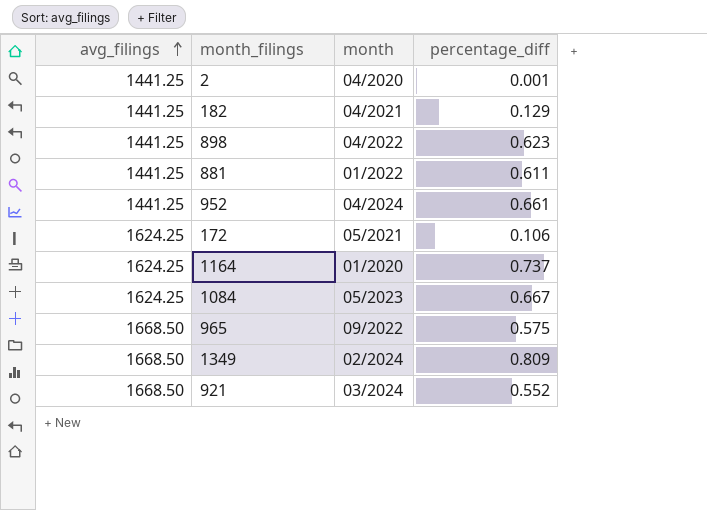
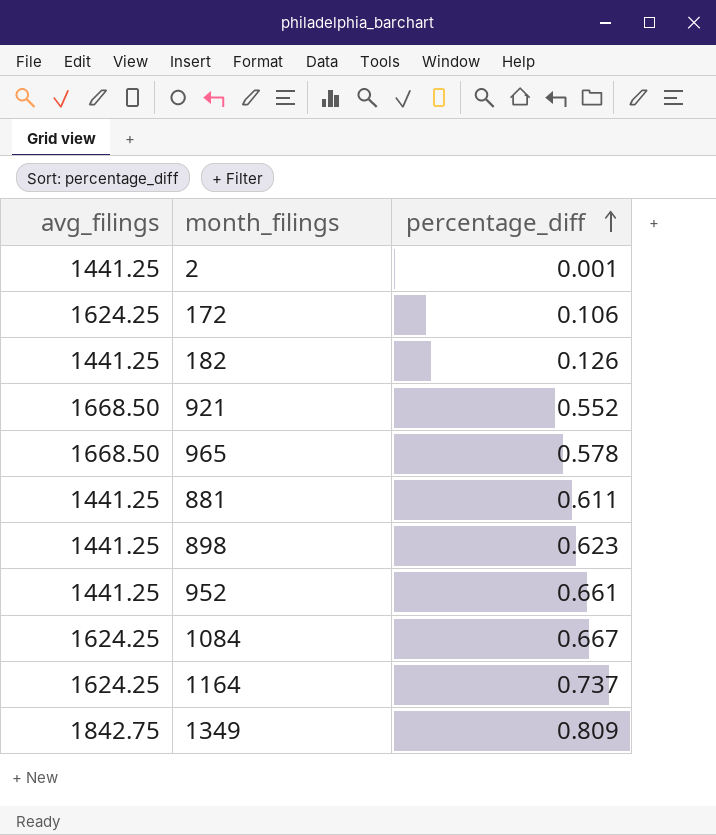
row order: avg_filings ascending -> percentage_diff ascending
column month | position: 3 -> none
182 | percentage_diff: 0.129 -> 0.126
965 | percentage_diff: 0.575 -> 0.578
1349 | avg_filings: 1668.50 -> 1842.75

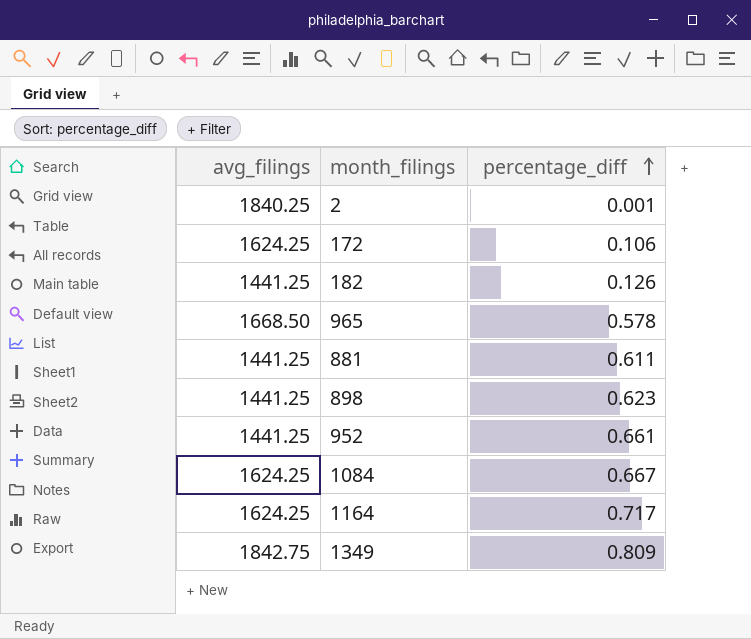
row 921: 1668.50 | 0.552 -> none
2 | avg_filings: 1441.25 -> 1840.25
1164 | percentage_diff: 0.737 -> 0.717

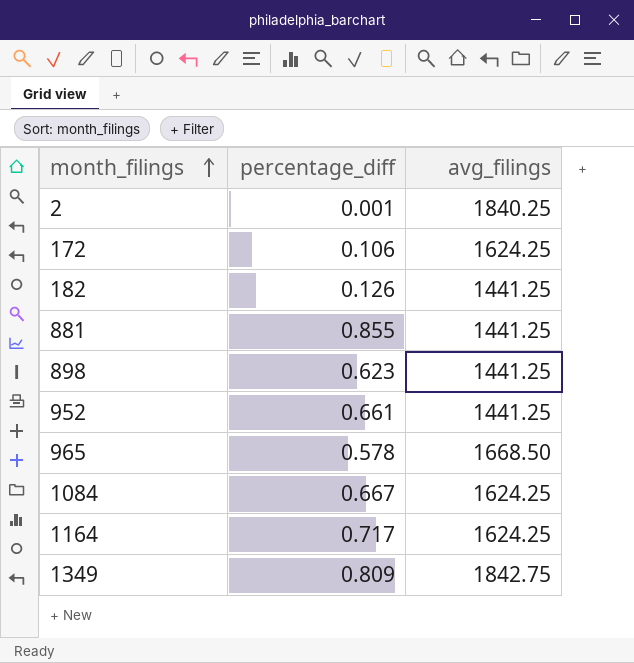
row order: percentage_diff ascending -> month_filings ascending
column avg_filings | position: 1 -> 3
881 | percentage_diff: 0.611 -> 0.855

